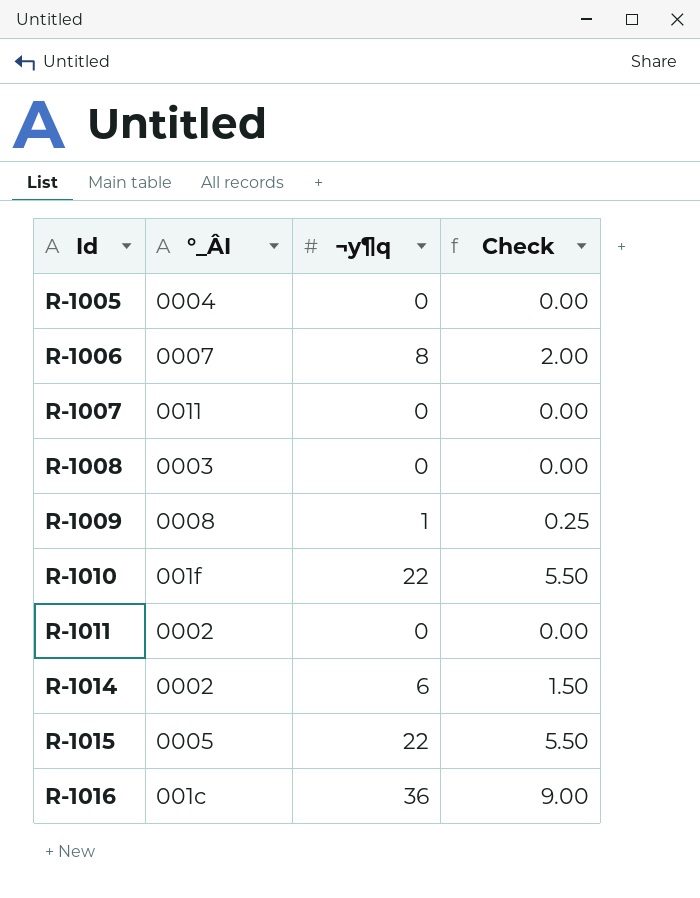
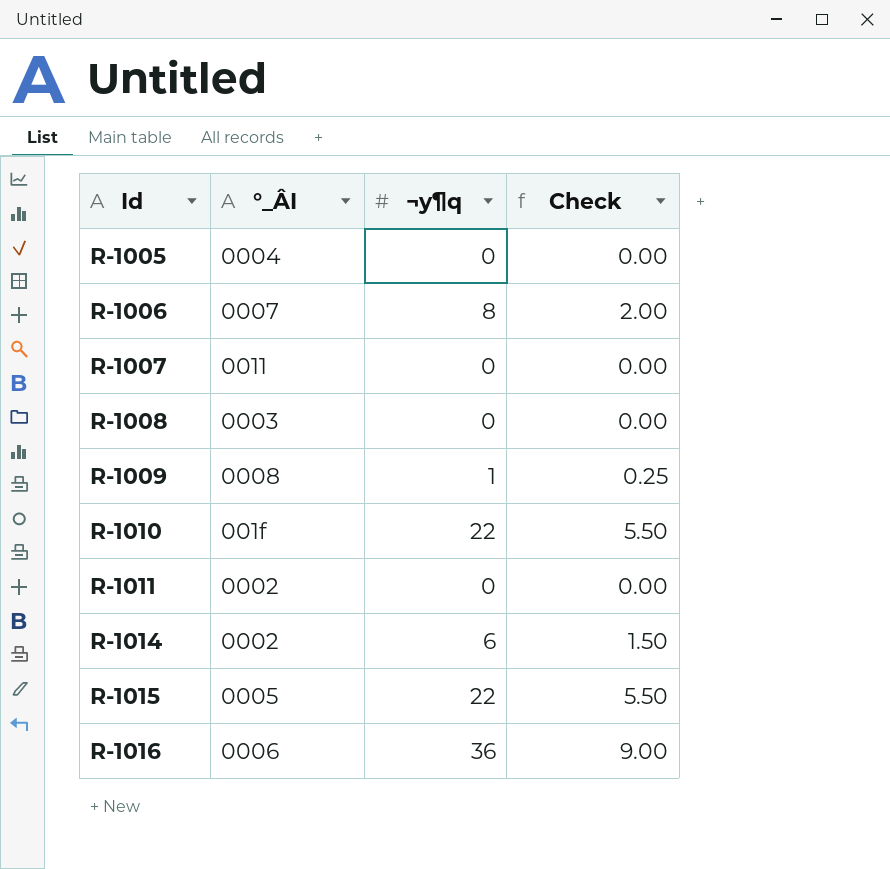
R-1016 | °_ÂI: 001c -> 0006

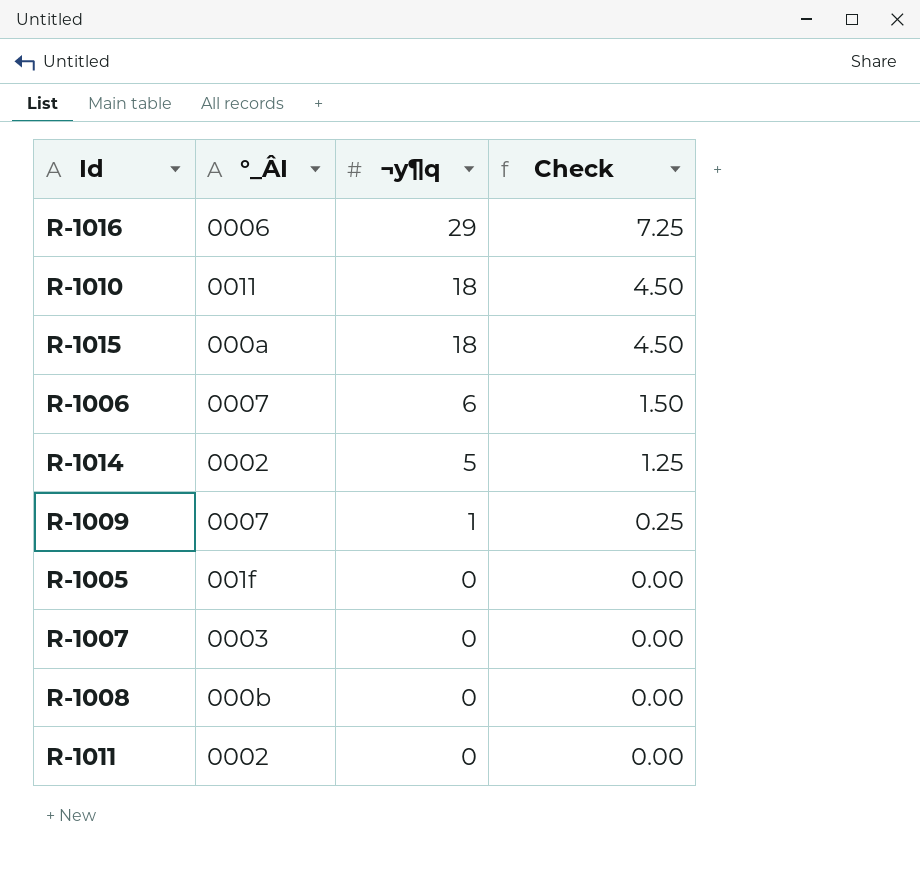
row order: Id ascending -> ¬y¶q descending
R-1016 | ¬y¶q: 36 -> 29
R-1016 | Check: 9.00 -> 7.25
R-1010 | °_ÂI: 001f -> 0011
R-1010 | ¬y¶q: 22 -> 18
R-1010 | Check: 5.50 -> 4.50
R-1015 | °_ÂI: 0005 -> 000a
R-1015 | ¬y¶q: 22 -> 18
R-1015 | Check: 5.50 -> 4.50
R-1006 | ¬y¶q: 8 -> 6
R-1006 | Check: 2.00 -> 1.50
R-1014 | ¬y¶q: 6 -> 5
R-1014 | Check: 1.50 -> 1.25
R-1009 | °_ÂI: 0008 -> 0007
R-1005 | °_ÂI: 0004 -> 001f
R-1007 | °_ÂI: 0011 -> 0003
R-1008 | °_ÂI: 0003 -> 000b

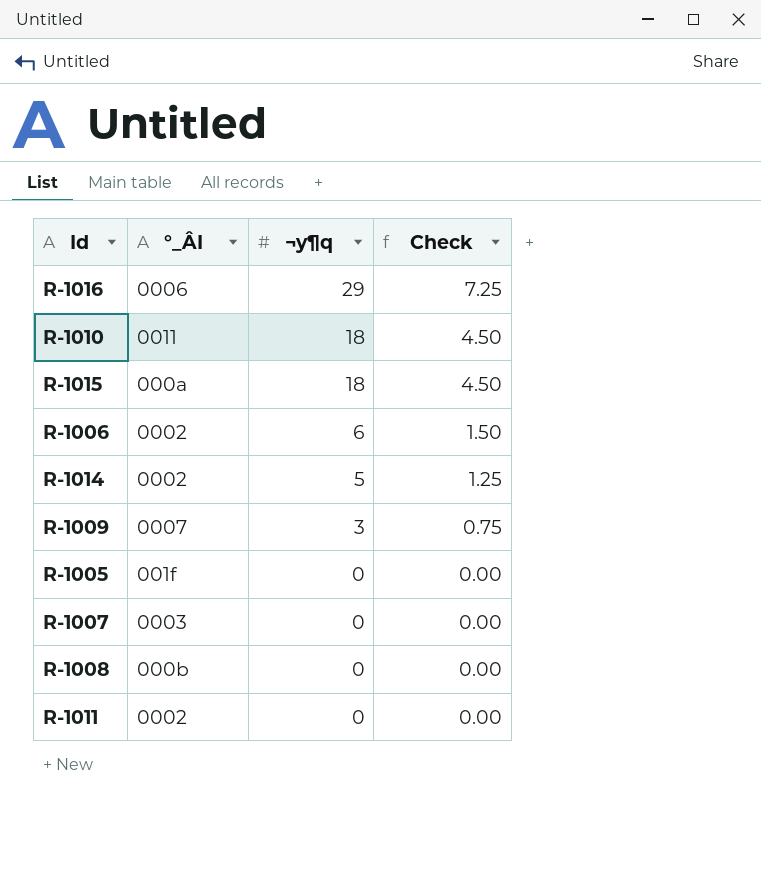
R-1006 | °_ÂI: 0007 -> 0002
R-1009 | ¬y¶q: 1 -> 3
R-1009 | Check: 0.25 -> 0.75

